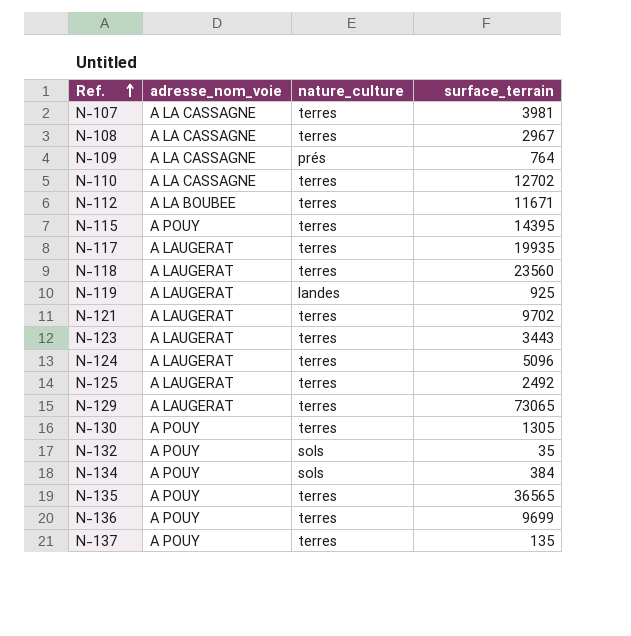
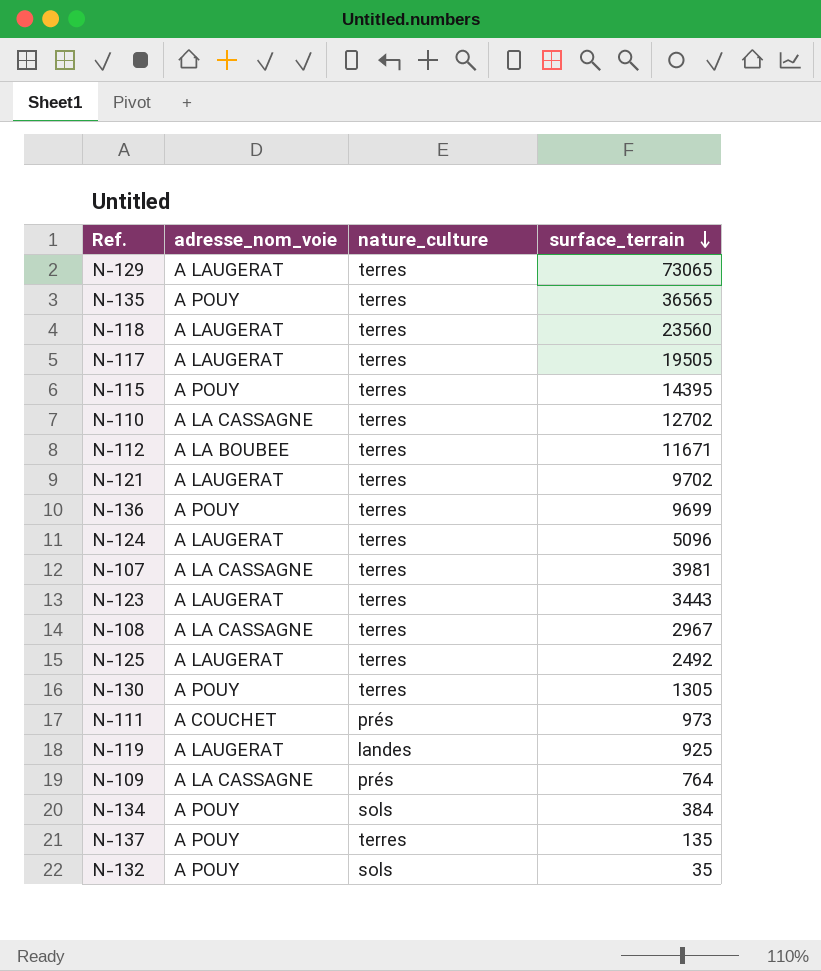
row order: Ref. ascending -> surface_terrain descending
N-117 | surface_terrain: 19935 -> 19505
row N-111: none -> A COUCHET | prés | 973

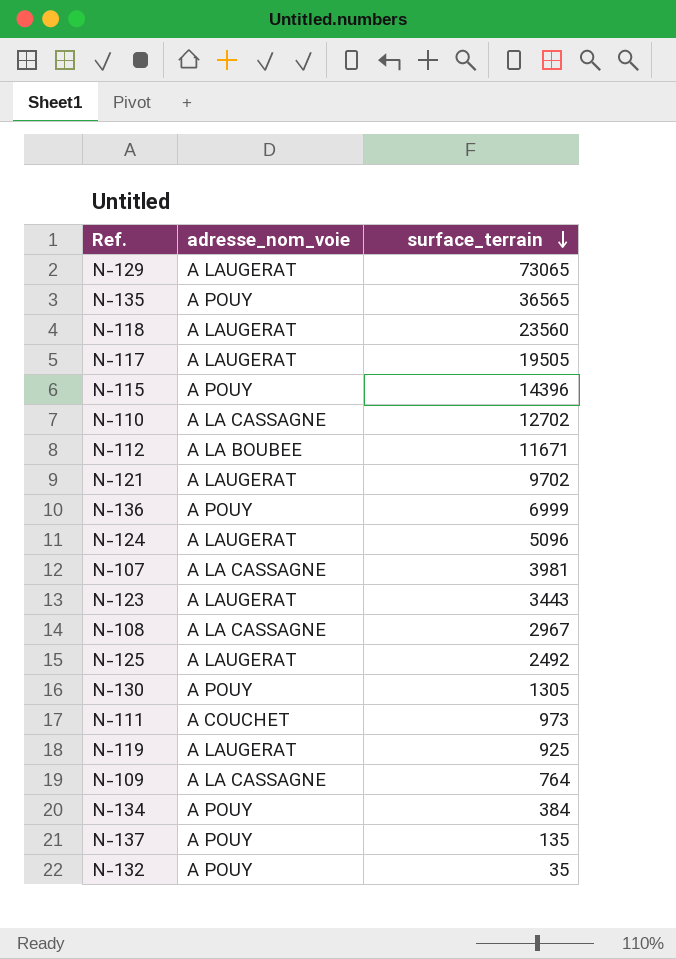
column nature_culture | position: 3 -> none
N-115 | surface_terrain: 14395 -> 14396
N-136 | surface_terrain: 9699 -> 6999

